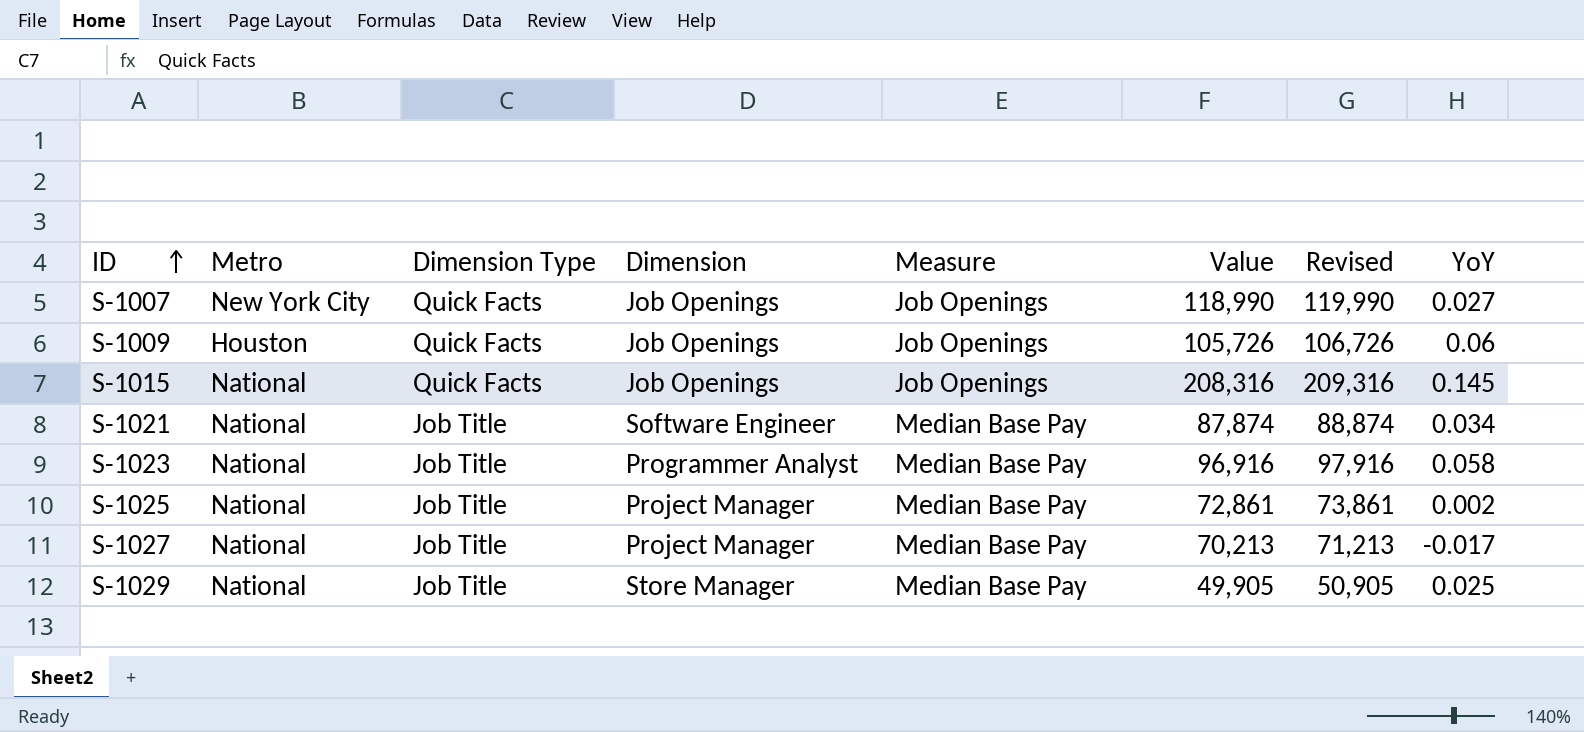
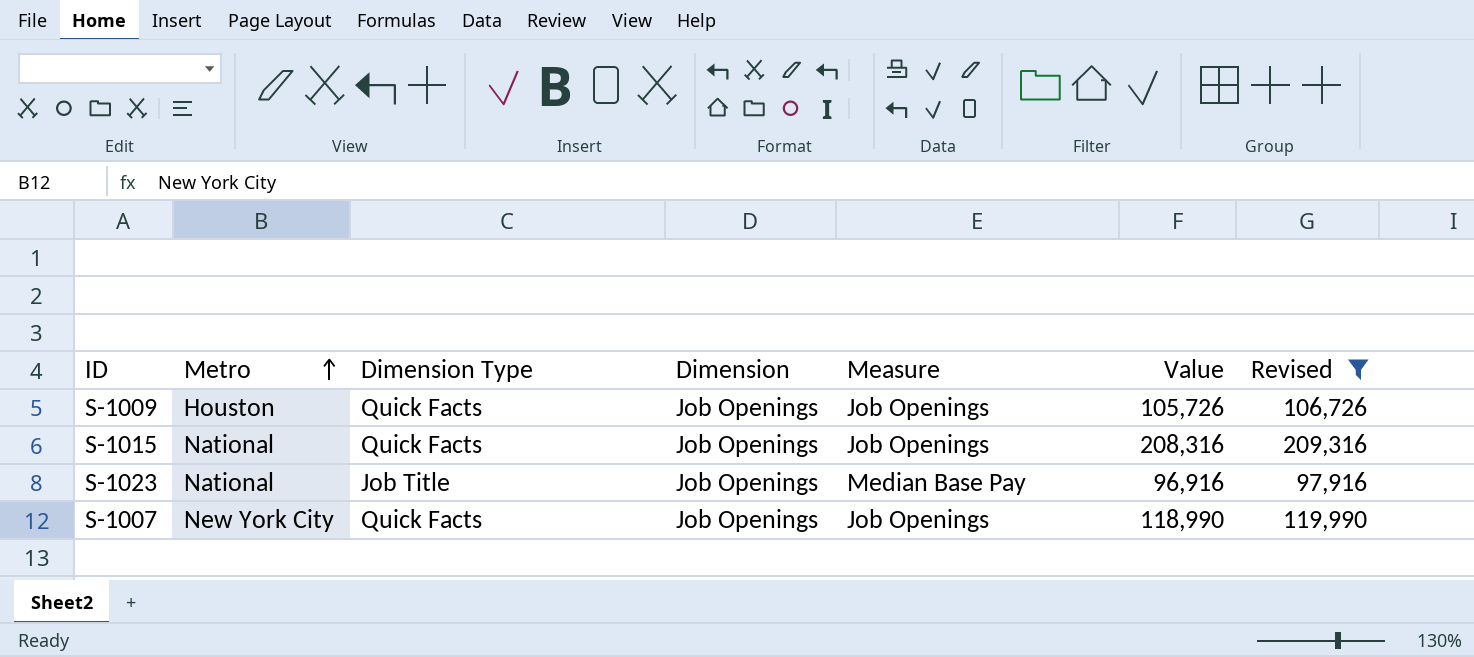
filter: none -> Revised >= 97,916
row order: ID ascending -> Metro ascending
column YoY | position: 8 -> none
S-1023 | Dimension: Programmer Analyst -> Job Openings

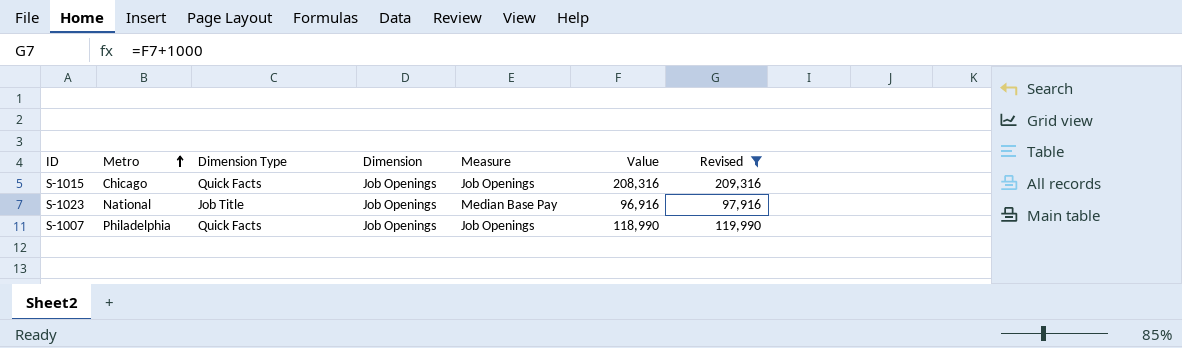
row S-1009: Houston | Quick Facts | Job Openings | Job Openings | 105,726 | 106,726 -> none
S-1015 | Metro: National -> Chicago
S-1007 | Metro: New York City -> Philadelphia

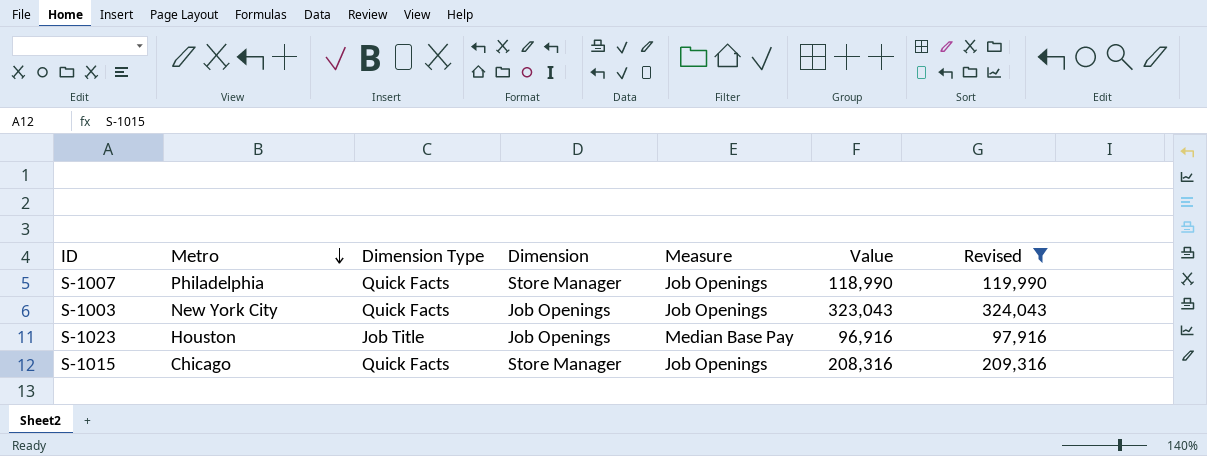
row order: Metro ascending -> Metro descending
S-1007 | Dimension: Job Openings -> Store Manager
row S-1003: none -> New York City | Quick Facts | Job Openings | Job Openings | 323,043 | 324,043
S-1023 | Metro: National -> Houston
S-1015 | Dimension: Job Openings -> Store Manager

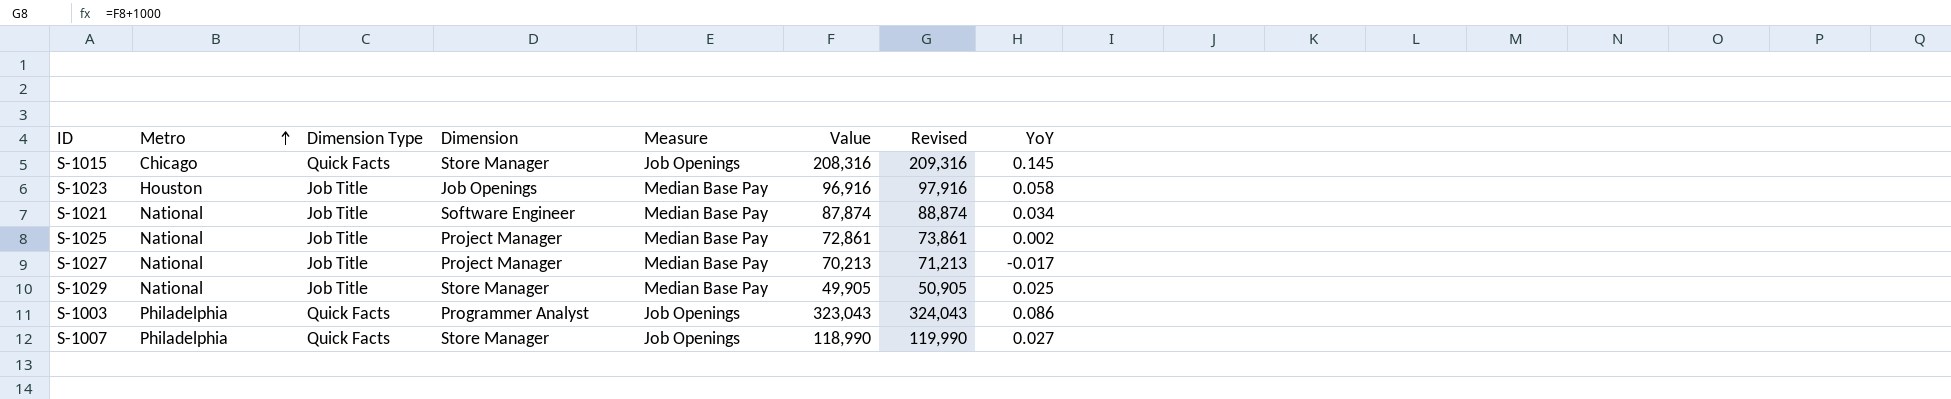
filter: Revised >= 97,916 -> none
row order: Metro descending -> Metro ascending
column YoY | position: none -> 8
S-1003 | Metro: New York City -> Philadelphia
S-1003 | Dimension: Job Openings -> Programmer Analyst

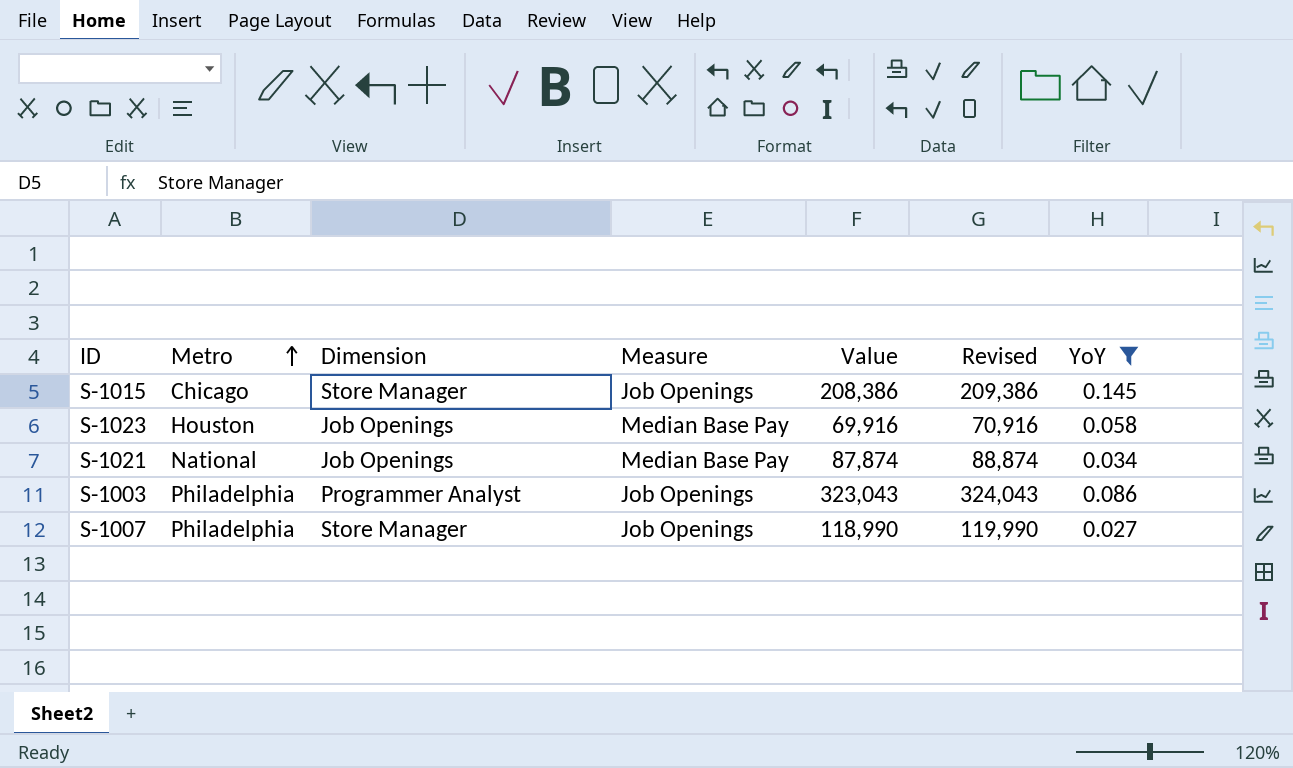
filter: none -> YoY >= 0.027
column Dimension Type | position: 3 -> none
S-1015 | Value: 208,316 -> 208,386
S-1015 | Revised: 209,316 -> 209,386
S-1023 | Value: 96,916 -> 69,916
S-1023 | Revised: 97,916 -> 70,916
S-1021 | Dimension: Software Engineer -> Job Openings

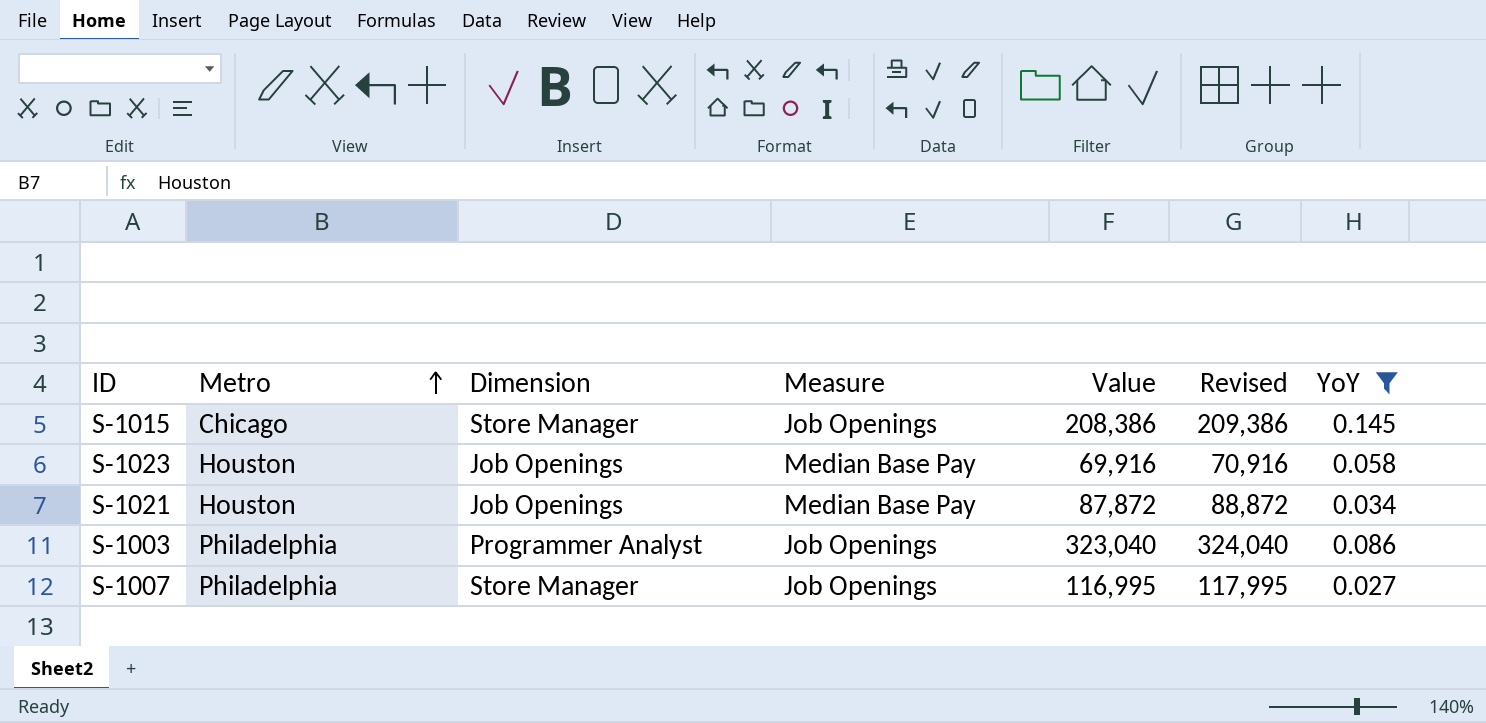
S-1021 | Metro: National -> Houston
S-1021 | Value: 87,874 -> 87,872
S-1021 | Revised: 88,874 -> 88,872
S-1003 | Value: 323,043 -> 323,040
S-1003 | Revised: 324,043 -> 324,040
S-1007 | Value: 118,990 -> 116,995
S-1007 | Revised: 119,990 -> 117,995

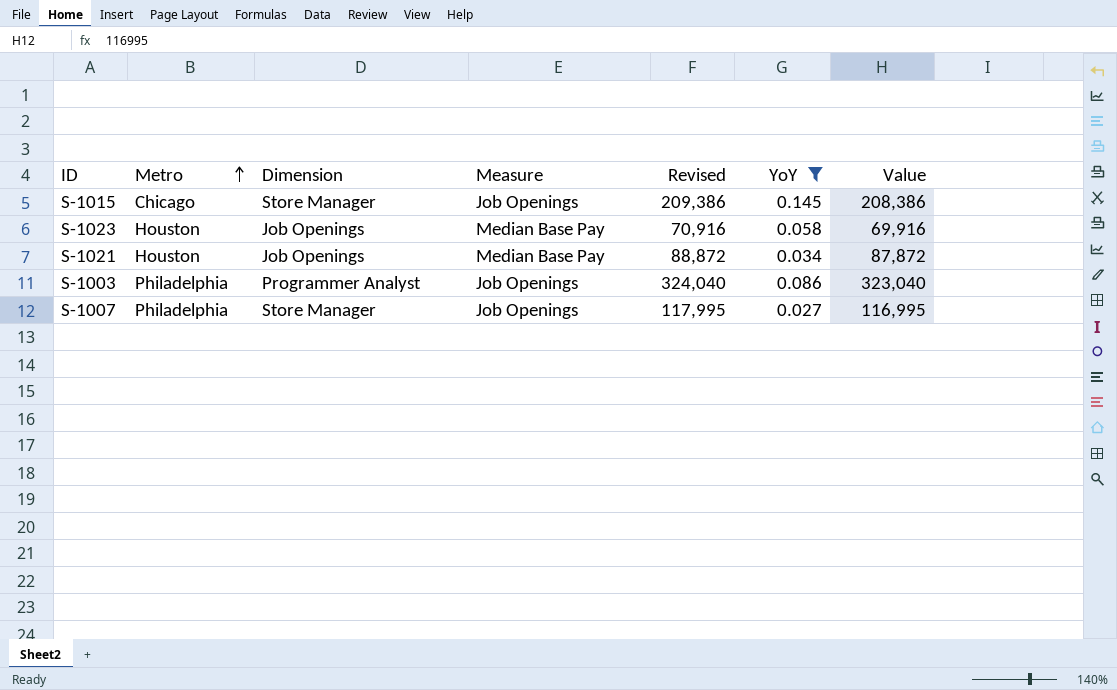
column Value | position: 5 -> 7

